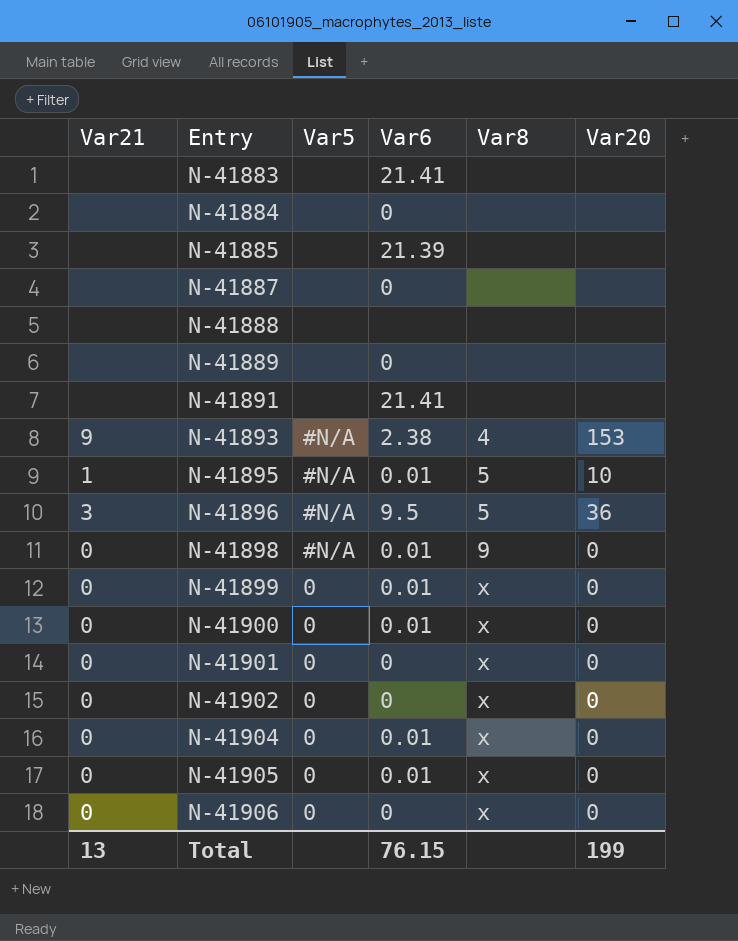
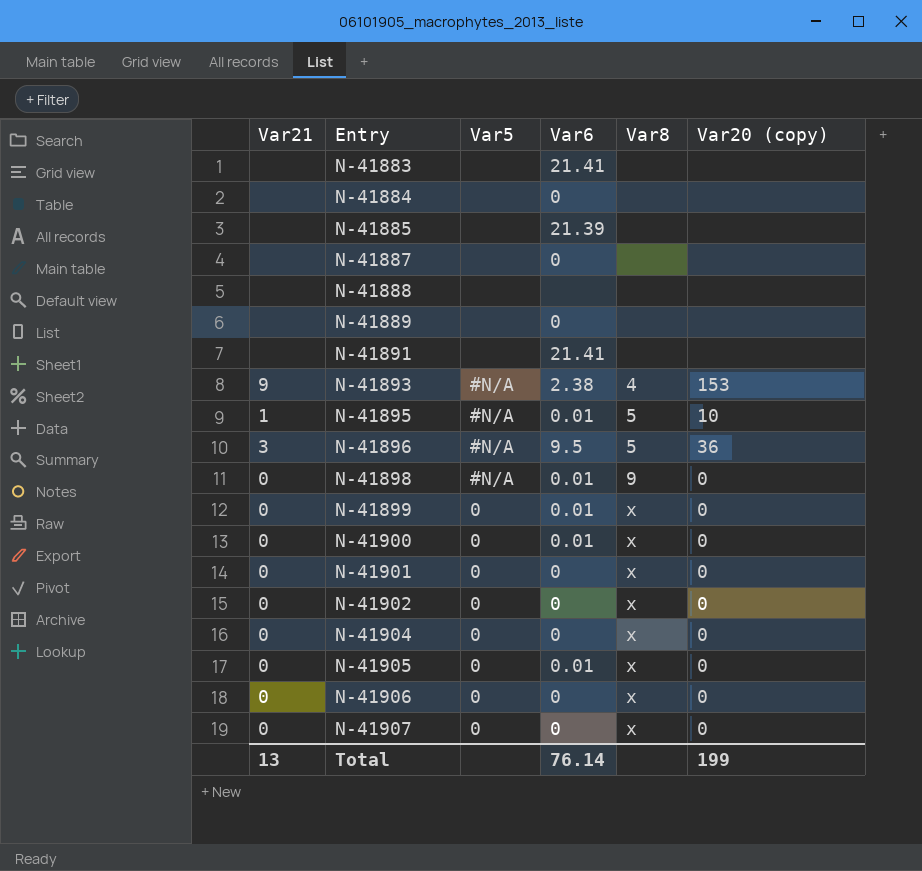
column name: Var20 -> Var20 (copy)
N-41904 | Var6: 0.01 -> 0
row N-41907: none -> 0 | 0 | 0 | x | 0
Total | Var6: 76.15 -> 76.14

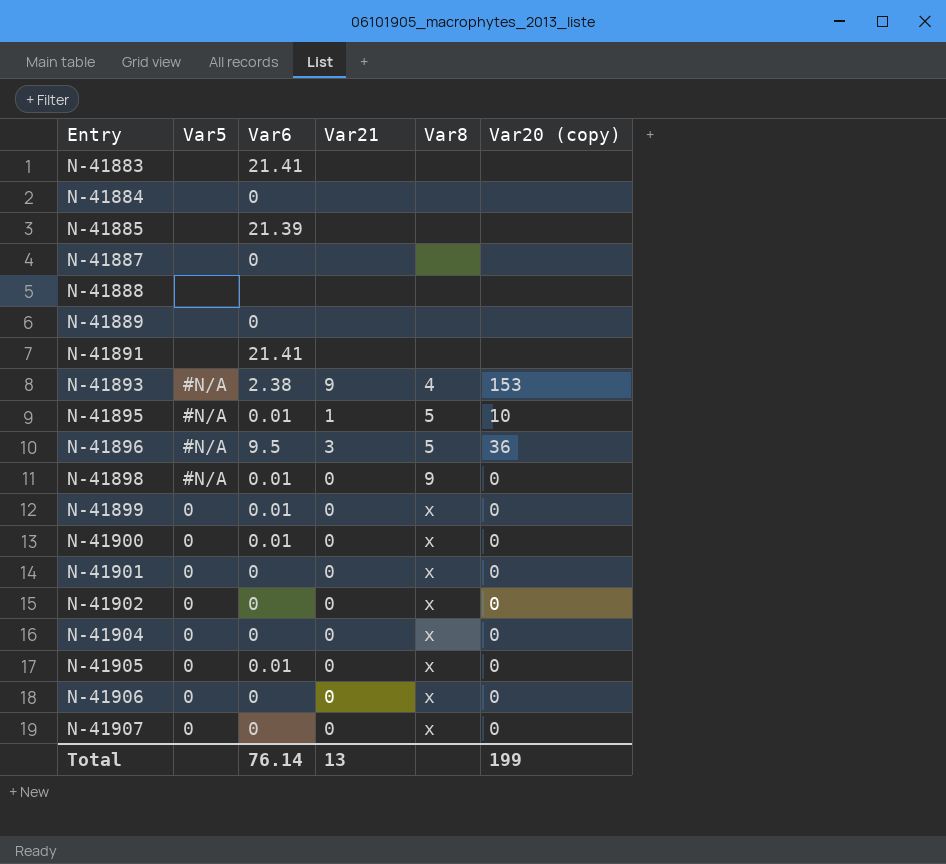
column Var21 | position: 1 -> 4

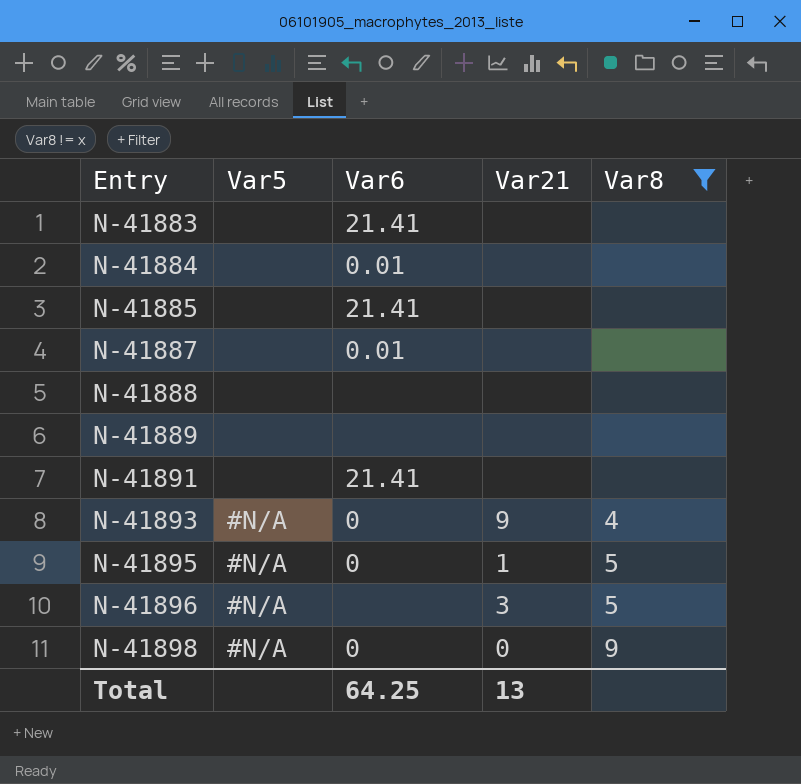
filter: none -> Var8 != x
column Var20 (copy) | position: 6 -> none
N-41884 | Var6: 0 -> 0.01
N-41885 | Var6: 21.39 -> 21.41
N-41887 | Var6: 0 -> 0.01
N-41889 | Var6: 0 -> none
N-41893 | Var6: 2.38 -> 0
N-41895 | Var6: 0.01 -> 0
N-41896 | Var6: 9.5 -> none
N-41898 | Var6: 0.01 -> 0
Total | Var6: 76.14 -> 64.25

